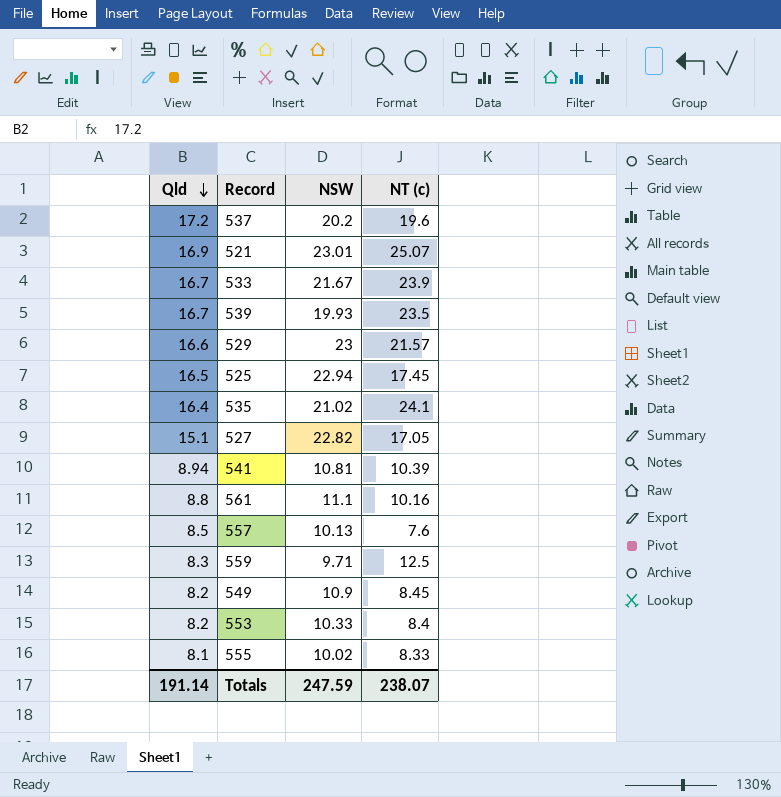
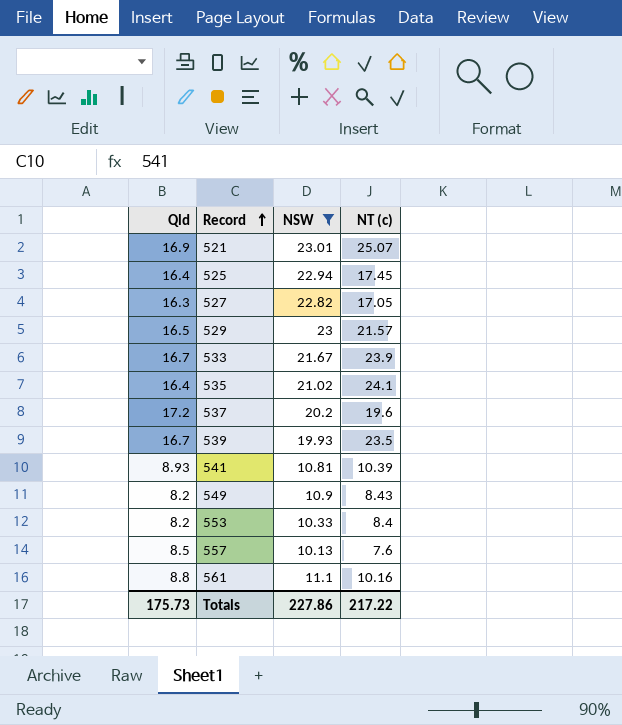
filter: none -> NSW >= 10.13
row order: Qld descending -> Record ascending
525 | Qld: 16.5 -> 16.4
527 | Qld: 15.1 -> 16.3
529 | Qld: 16.6 -> 16.5
541 | Qld: 8.94 -> 8.93
549 | NT (c): 8.45 -> 8.43
Totals | Qld: 191.14 -> 175.73
Totals | NSW: 247.59 -> 227.86
Totals | NT (c): 238.07 -> 217.22

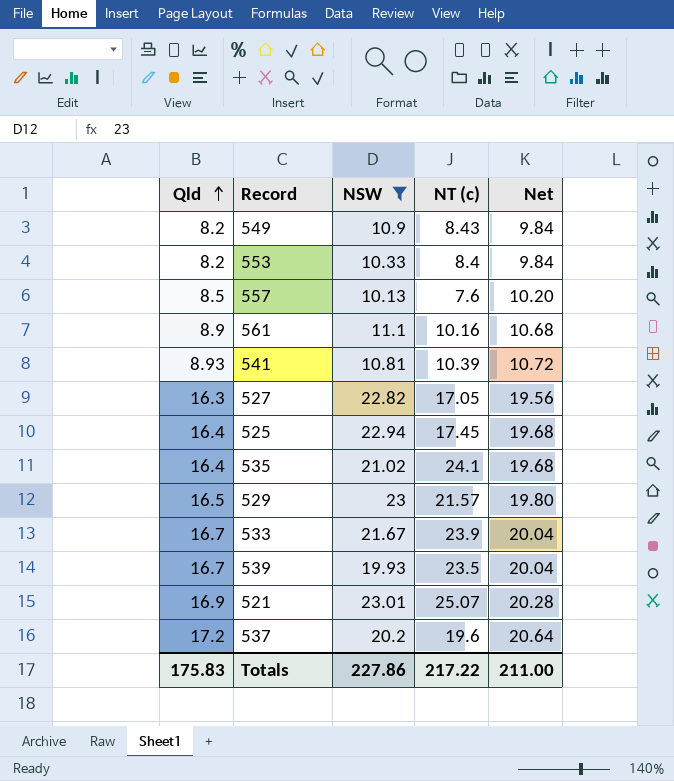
row order: Record ascending -> Qld ascending
column Net | formula: none -> [Qld] * 1.2
561 | Qld: 8.8 -> 8.9
Totals | Qld: 175.73 -> 175.83

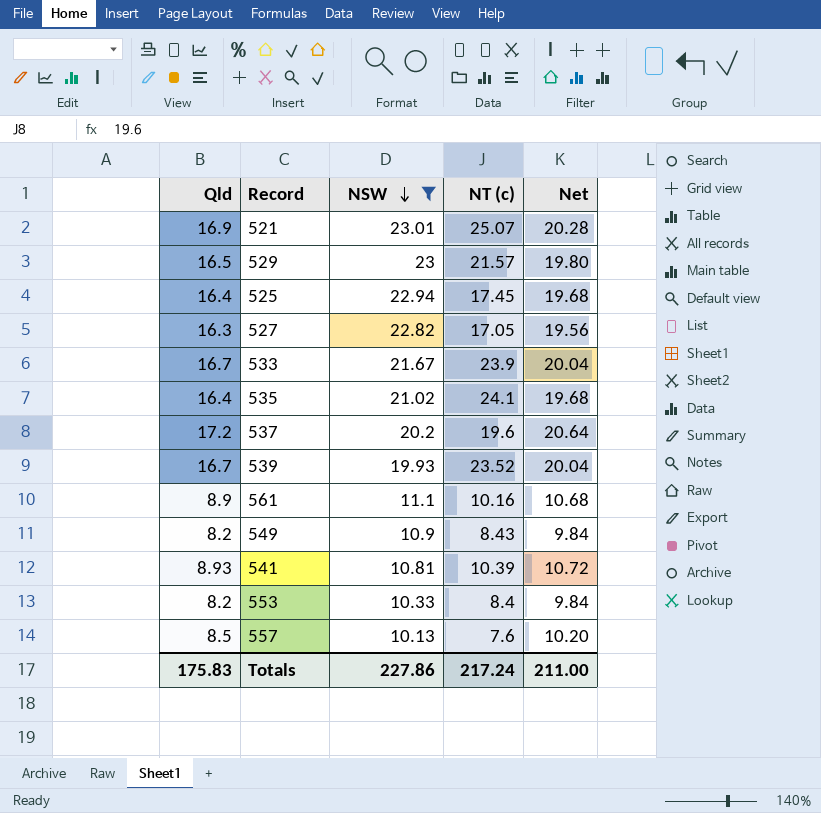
row order: Qld ascending -> NSW descending
539 | NT (c): 23.5 -> 23.52
Totals | NT (c): 217.22 -> 217.24

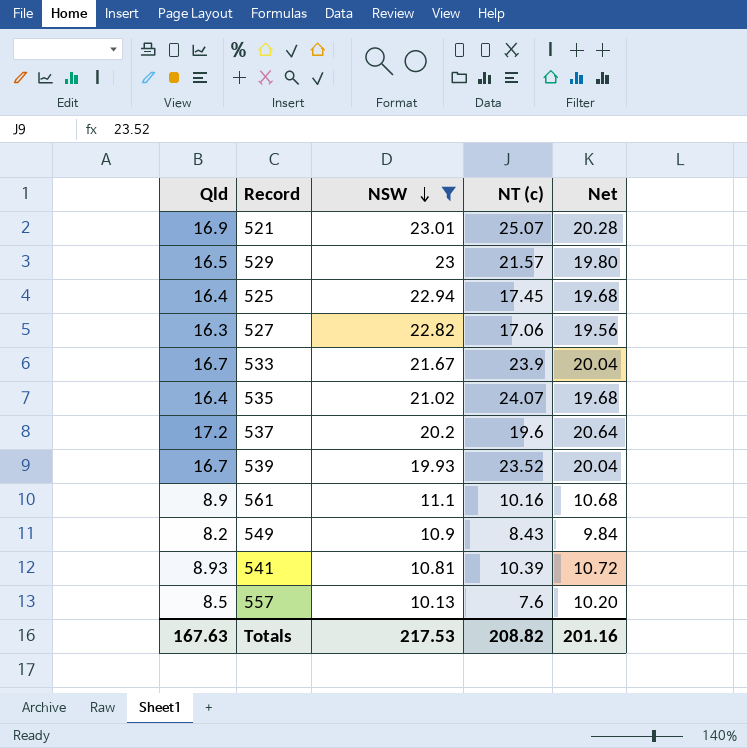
row 553: 8.2 | 10.33 | 8.4 | 9.84 -> none
527 | NT (c): 17.05 -> 17.06
535 | NT (c): 24.1 -> 24.07
Totals | Qld: 175.83 -> 167.63
Totals | NSW: 227.86 -> 217.53
Totals | NT (c): 217.24 -> 208.82
Totals | Net: 211.00 -> 201.16

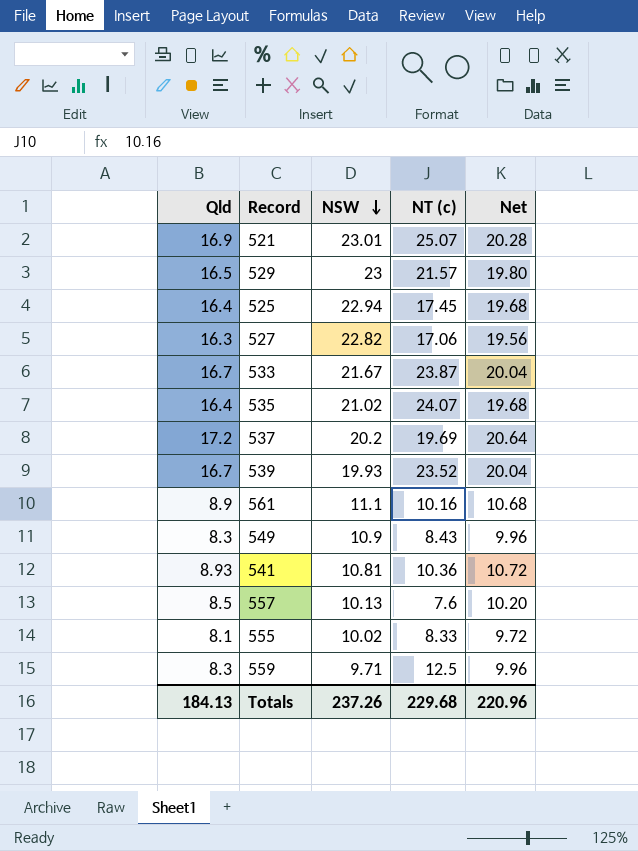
filter: NSW >= 10.13 -> none
533 | NT (c): 23.9 -> 23.87
537 | NT (c): 19.6 -> 19.69
549 | Qld: 8.2 -> 8.3
549 | Net: 9.84 -> 9.96
541 | NT (c): 10.39 -> 10.36
Totals | Qld: 167.63 -> 184.13
Totals | NSW: 217.53 -> 237.26
Totals | NT (c): 208.82 -> 229.68
Totals | Net: 201.16 -> 220.96

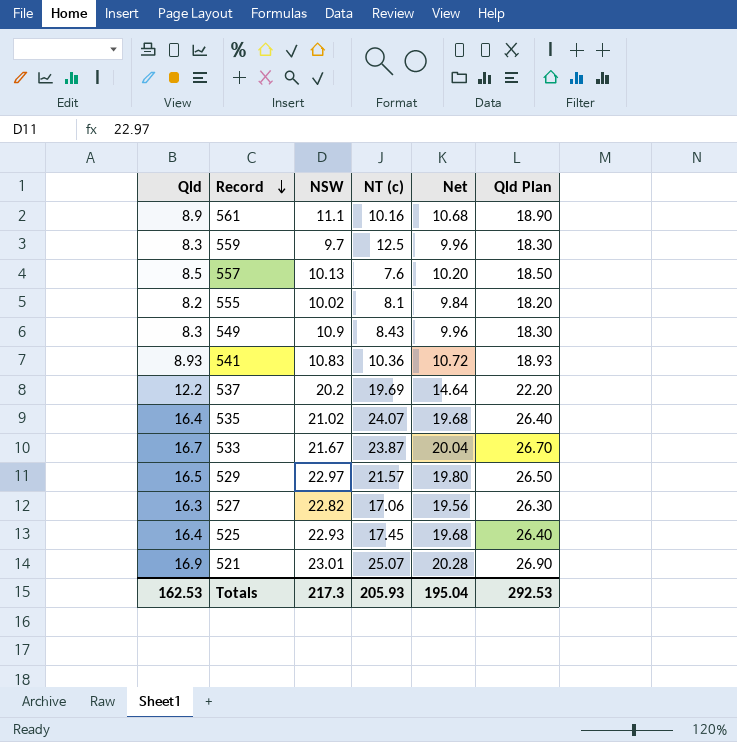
row order: NSW descending -> Record descending
column Qld Plan | formula: none -> [Qld] + 10
row 539: 16.7 | 19.93 | 23.52 | 20.04 -> none
559 | NSW: 9.71 -> 9.7
555 | Qld: 8.1 -> 8.2
555 | NT (c): 8.33 -> 8.1
555 | Net: 9.72 -> 9.84
541 | NSW: 10.81 -> 10.83
537 | Qld: 17.2 -> 12.2
537 | Net: 20.64 -> 14.64
529 | NSW: 23 -> 22.97
525 | NSW: 22.94 -> 22.93
Totals | Qld: 184.13 -> 162.53
Totals | NSW: 237.26 -> 217.3
Totals | NT (c): 229.68 -> 205.93
Totals | Net: 220.96 -> 195.04

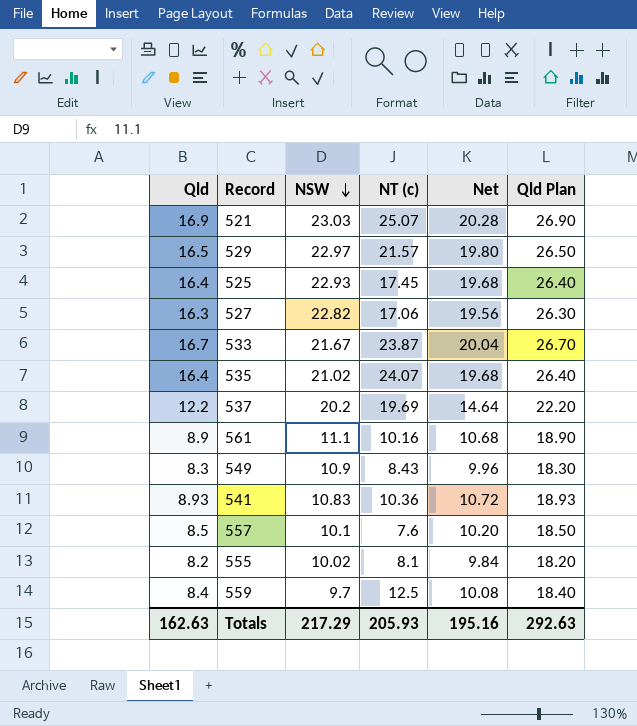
row order: Record descending -> NSW descending
521 | NSW: 23.01 -> 23.03
557 | NSW: 10.13 -> 10.1
559 | Qld: 8.3 -> 8.4
559 | Net: 9.96 -> 10.08
559 | Qld Plan: 18.30 -> 18.40
Totals | Qld: 162.53 -> 162.63
Totals | NSW: 217.3 -> 217.29
Totals | Net: 195.04 -> 195.16
Totals | Qld Plan: 292.53 -> 292.63

